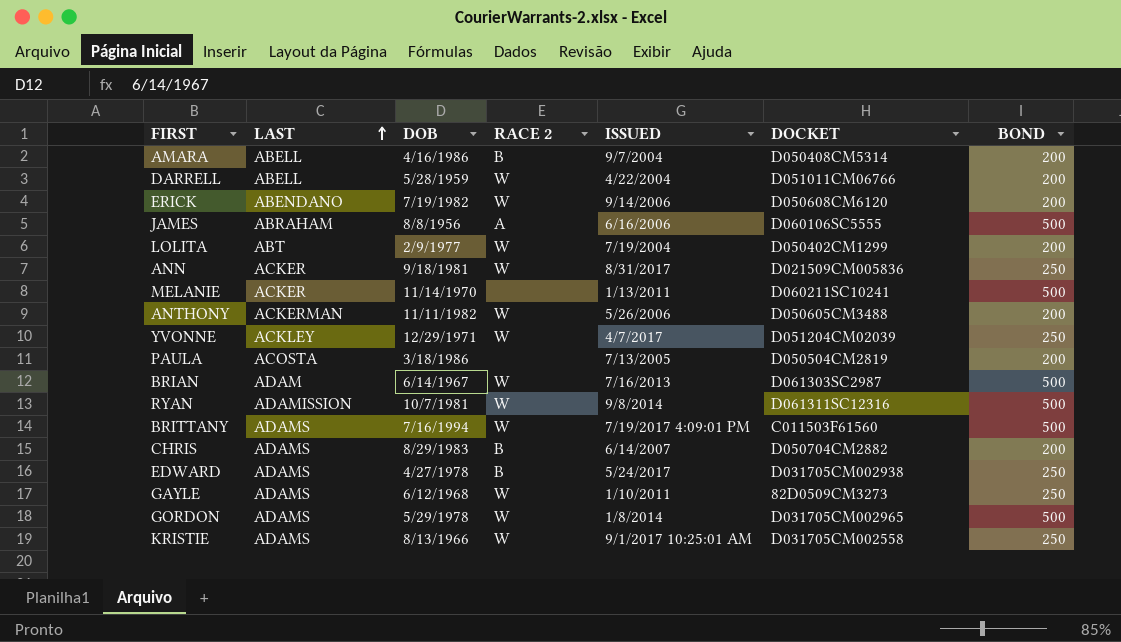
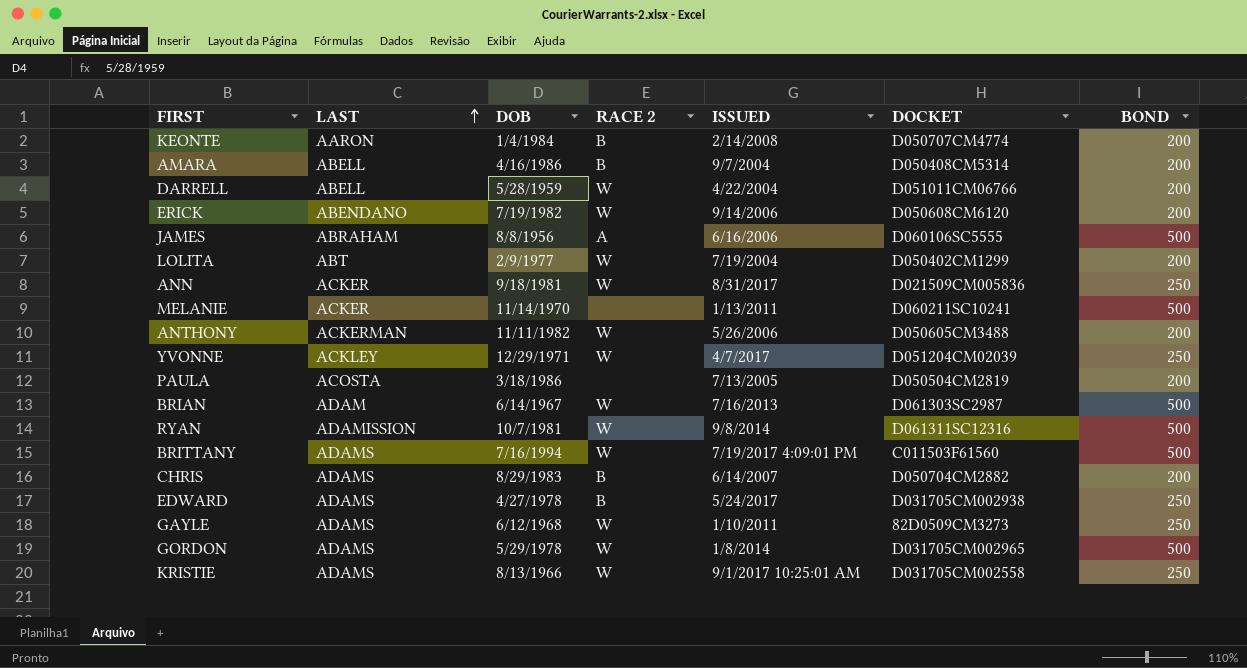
row KEONTE: none -> AARON | 1/4/1984 | B | 2/14/2008 | D050707CM4774 | 200

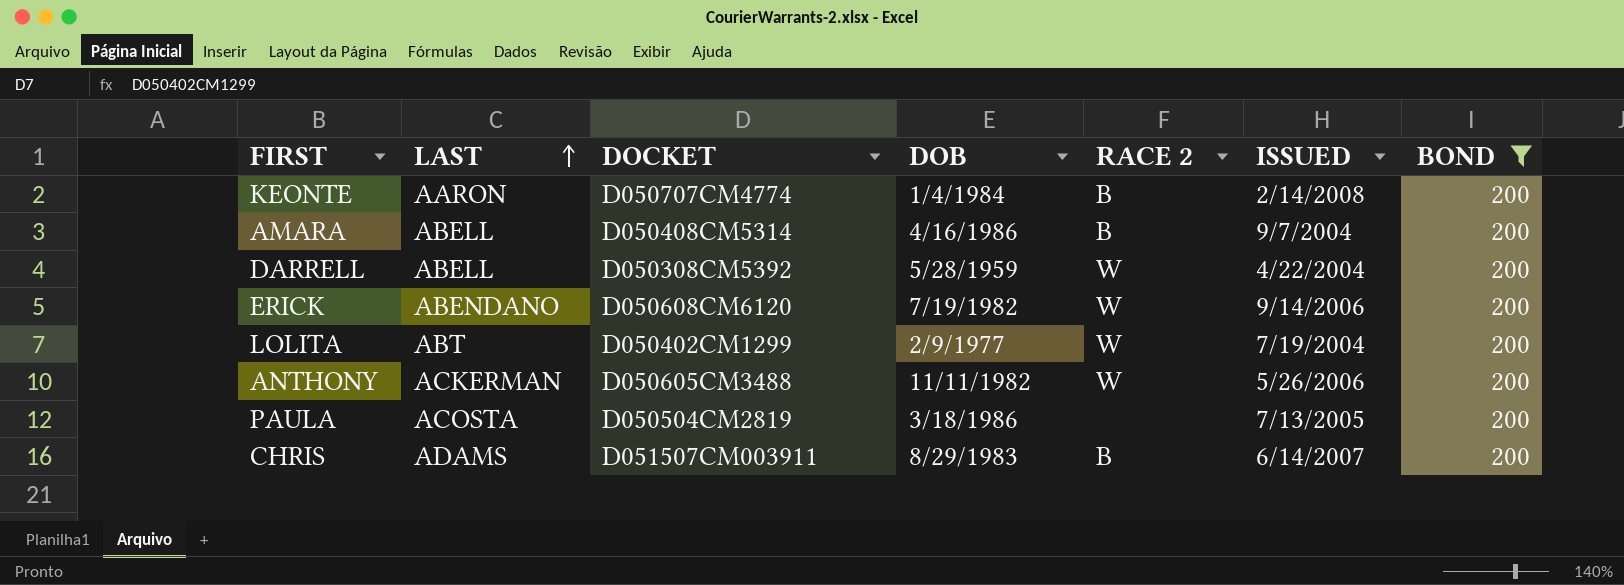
filter: none -> BOND = 200
column DOCKET | position: 6 -> 3
DARRELL | DOCKET: D051011CM06766 -> D050308CM5392
CHRIS | DOCKET: D050704CM2882 -> D051507CM003911

